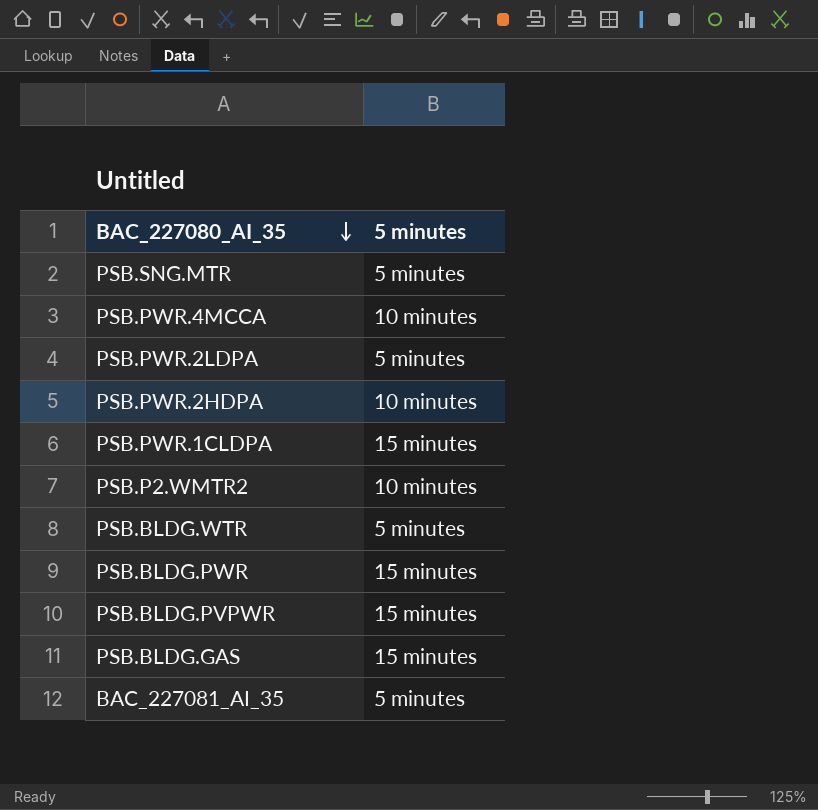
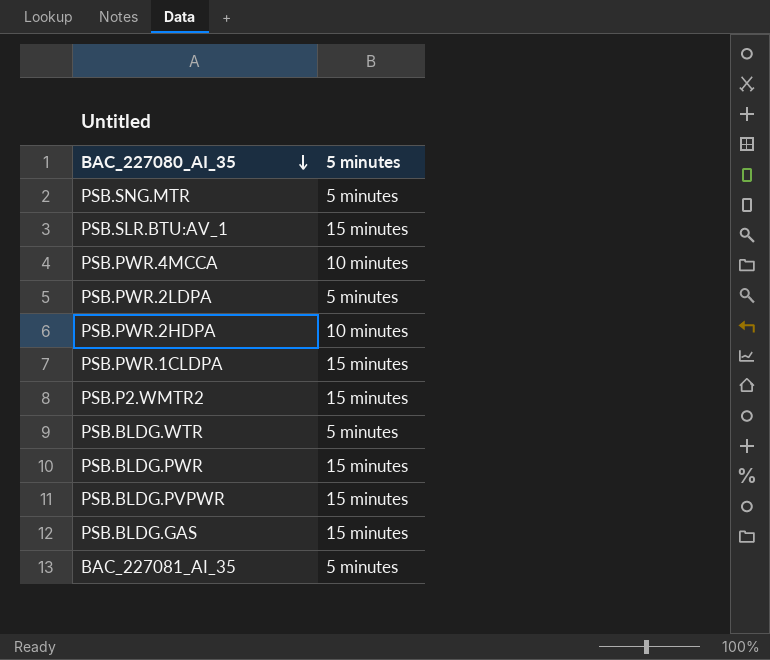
row PSB.SLR.BTU:AV_1: none -> 15 minutes
PSB.P2.WMTR2 | 5 minutes: 10 minutes -> 15 minutes

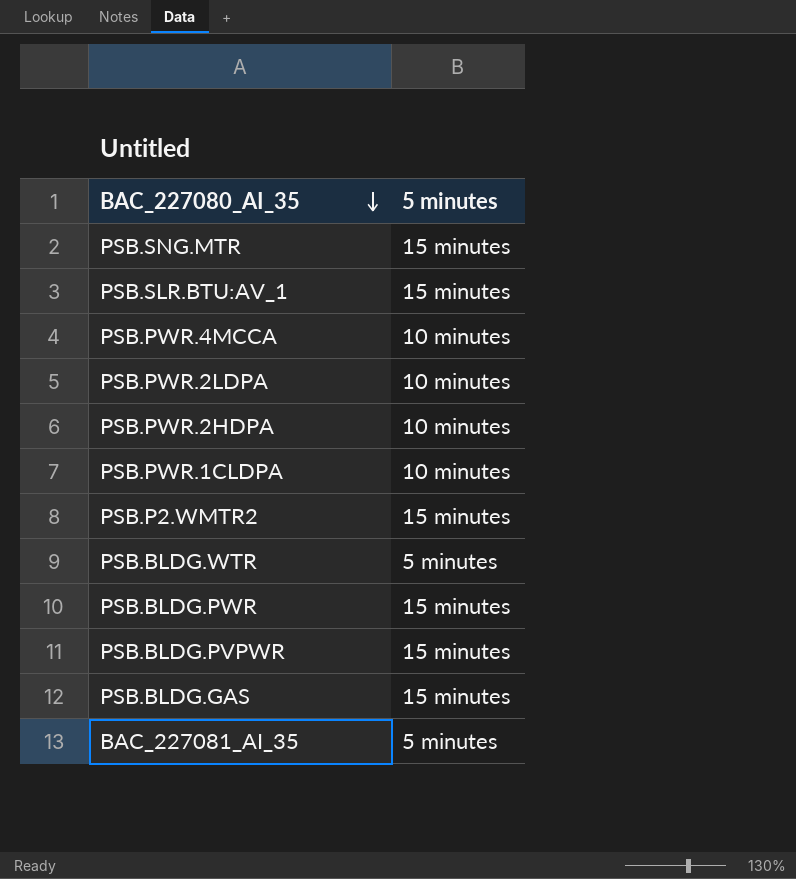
PSB.SNG.MTR | 5 minutes: 5 minutes -> 15 minutes
PSB.PWR.2LDPA | 5 minutes: 5 minutes -> 10 minutes
PSB.PWR.1CLDPA | 5 minutes: 15 minutes -> 10 minutes

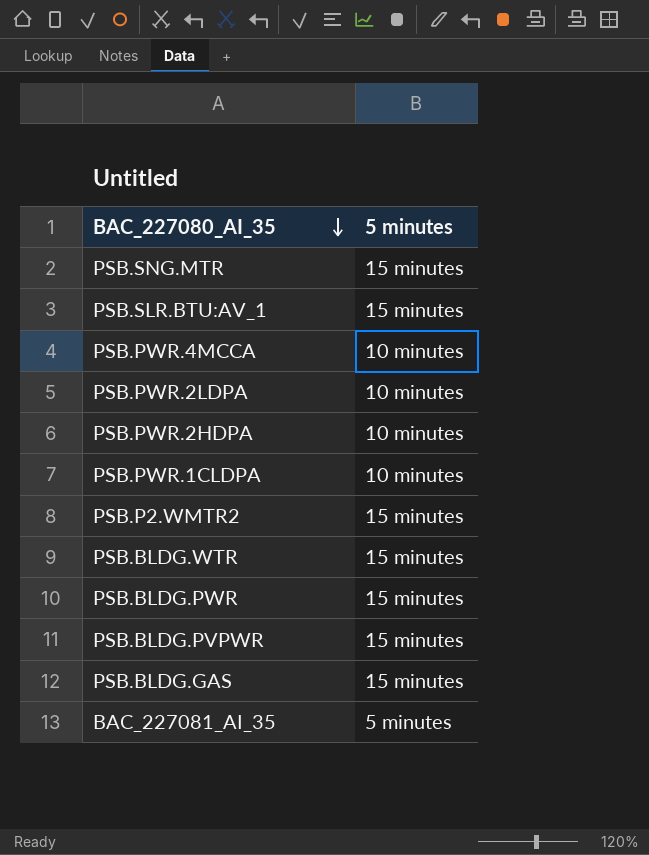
PSB.BLDG.WTR | 5 minutes: 5 minutes -> 15 minutes

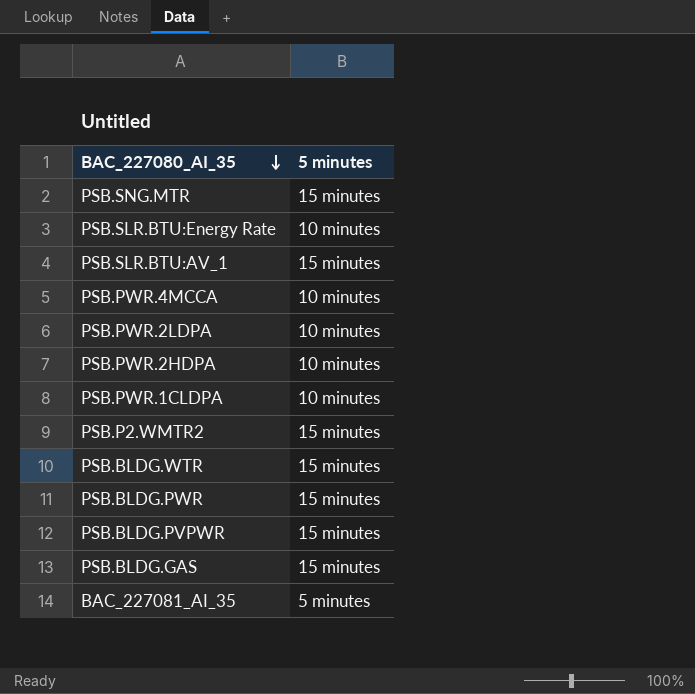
row PSB.SLR.BTU:Energy Rate: none -> 10 minutes

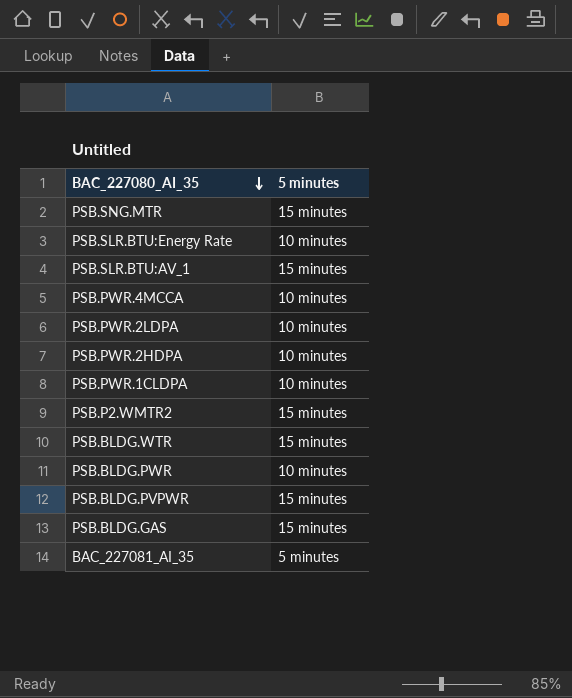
PSB.BLDG.PWR | 5 minutes: 15 minutes -> 10 minutes

